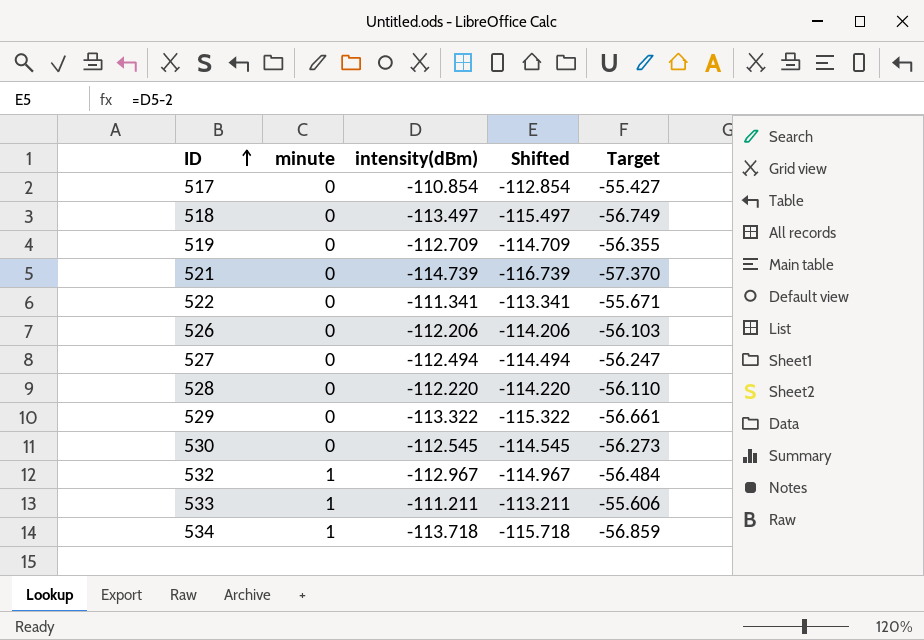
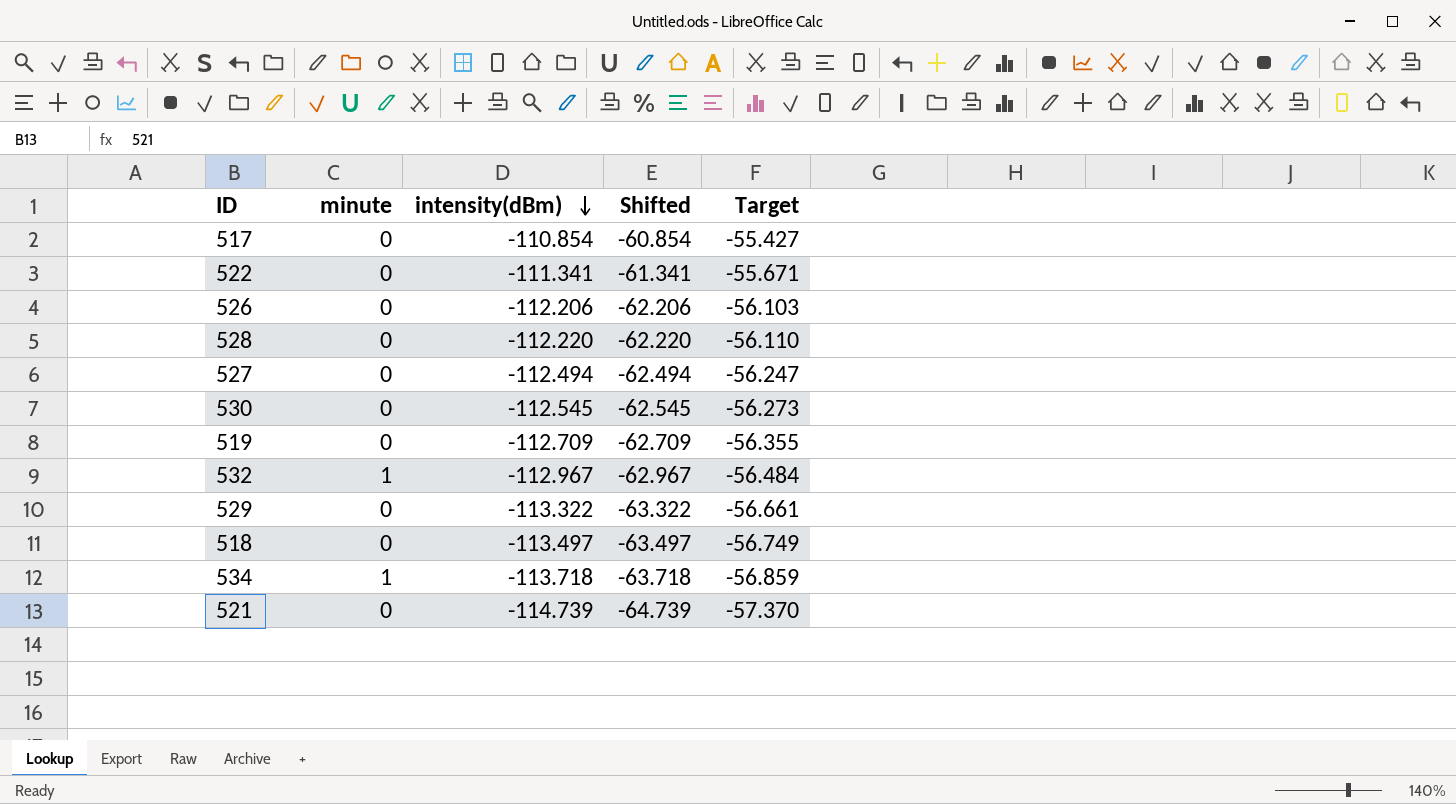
row order: ID ascending -> intensity(dBm) descending
column Shifted | formula: [intensity(dBm)] - 2 -> [intensity(dBm)] + 50
row 533: 1 | -111.211 | -113.211 | -55.606 -> none

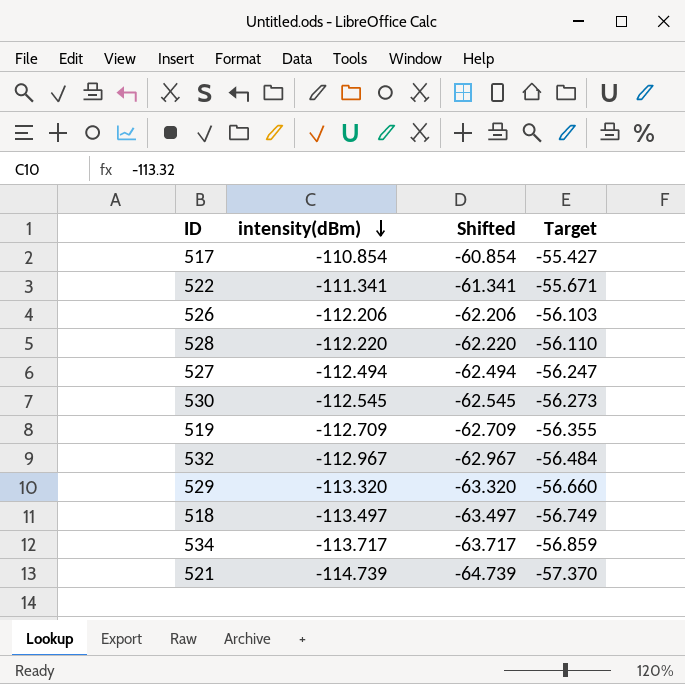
column minute | position: 2 -> none
529 | intensity(dBm): -113.322 -> -113.320
529 | Shifted: -63.322 -> -63.320
529 | Target: -56.661 -> -56.660
534 | intensity(dBm): -113.718 -> -113.717
534 | Shifted: -63.718 -> -63.717

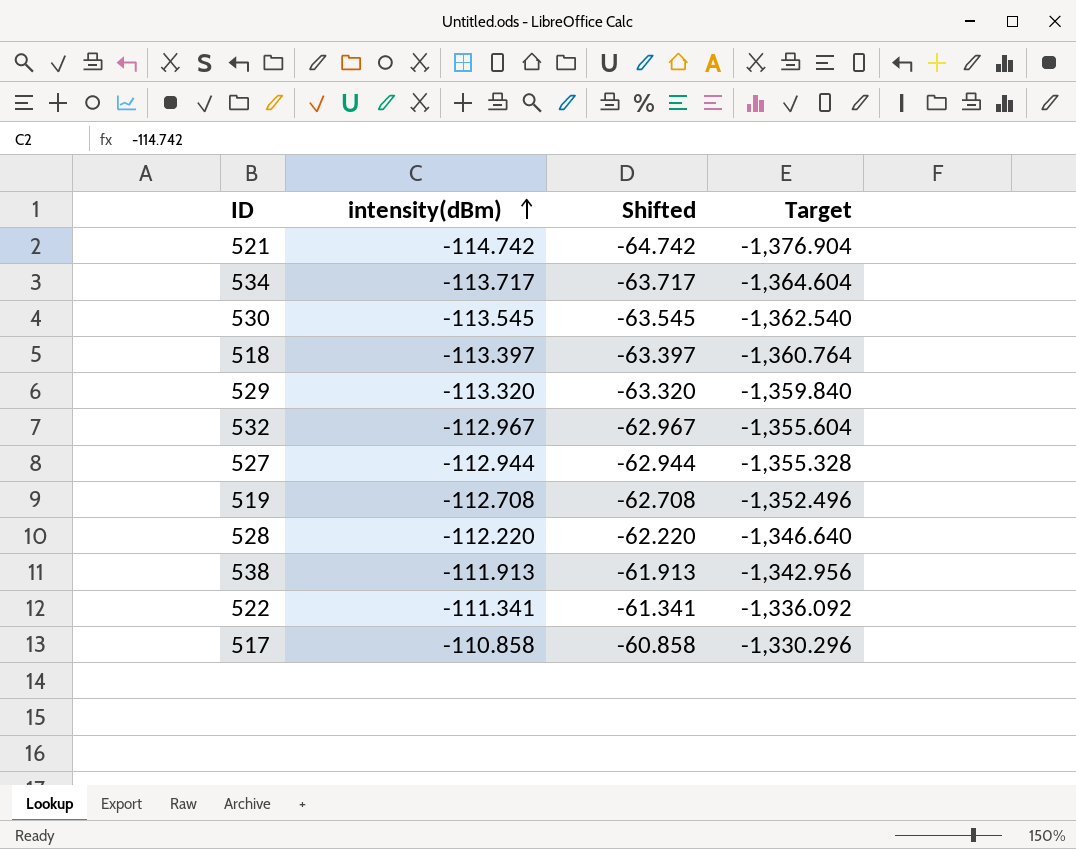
row order: intensity(dBm) descending -> intensity(dBm) ascending
column Target | formula: [intensity(dBm)] * 0.5 -> [intensity(dBm)] * 12
row 526: -112.206 | -62.206 | -56.103 -> none
521 | intensity(dBm): -114.739 -> -114.742
521 | Shifted: -64.739 -> -64.742
530 | intensity(dBm): -112.545 -> -113.545
530 | Shifted: -62.545 -> -63.545
518 | intensity(dBm): -113.497 -> -113.397
518 | Shifted: -63.497 -> -63.397
527 | intensity(dBm): -112.494 -> -112.944
527 | Shifted: -62.494 -> -62.944
519 | intensity(dBm): -112.709 -> -112.708
519 | Shifted: -62.709 -> -62.708
row 538: none -> -111.913 | -61.913 | -1,342.956
517 | intensity(dBm): -110.854 -> -110.858
517 | Shifted: -60.854 -> -60.858

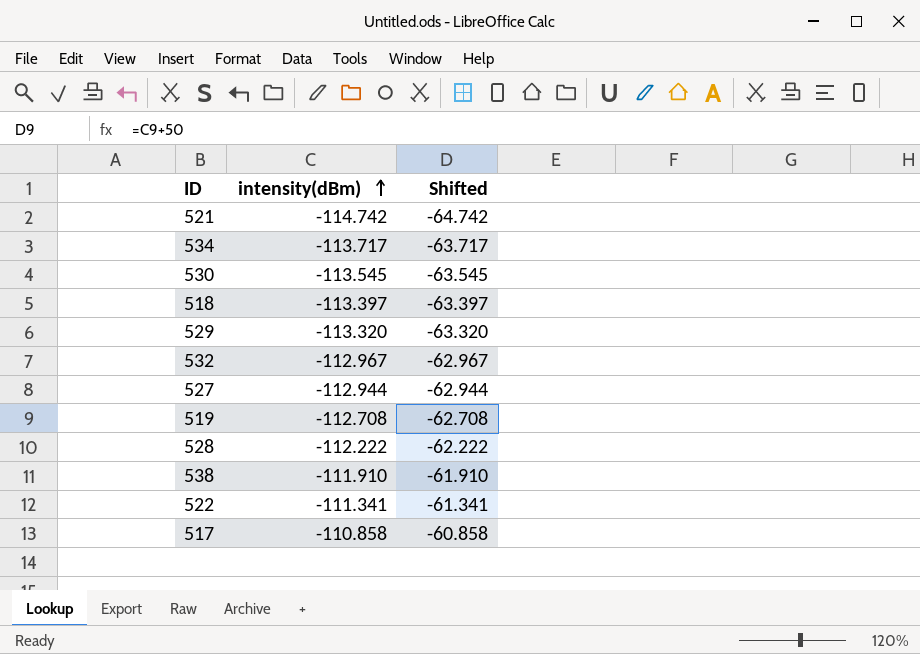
column Target | formula: [intensity(dBm)] * 12 -> none
528 | intensity(dBm): -112.220 -> -112.222
528 | Shifted: -62.220 -> -62.222
538 | intensity(dBm): -111.913 -> -111.910
538 | Shifted: -61.913 -> -61.910

